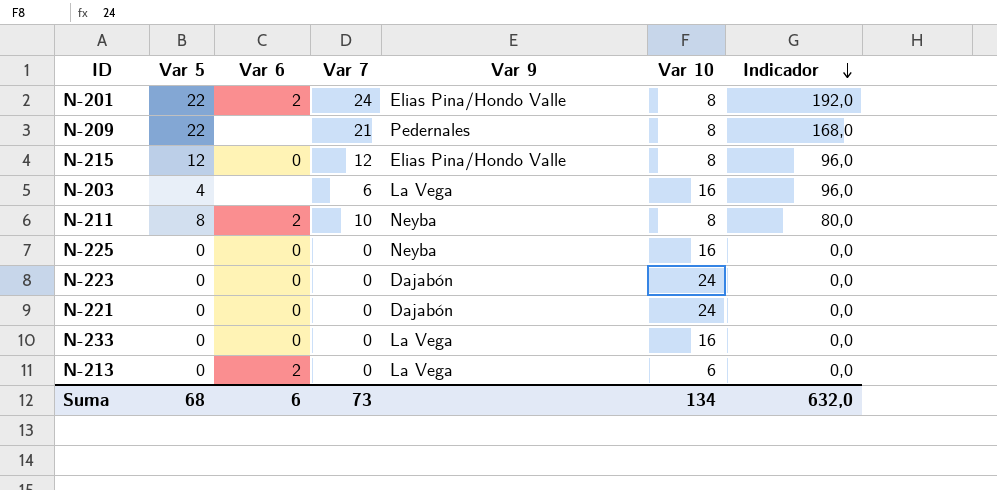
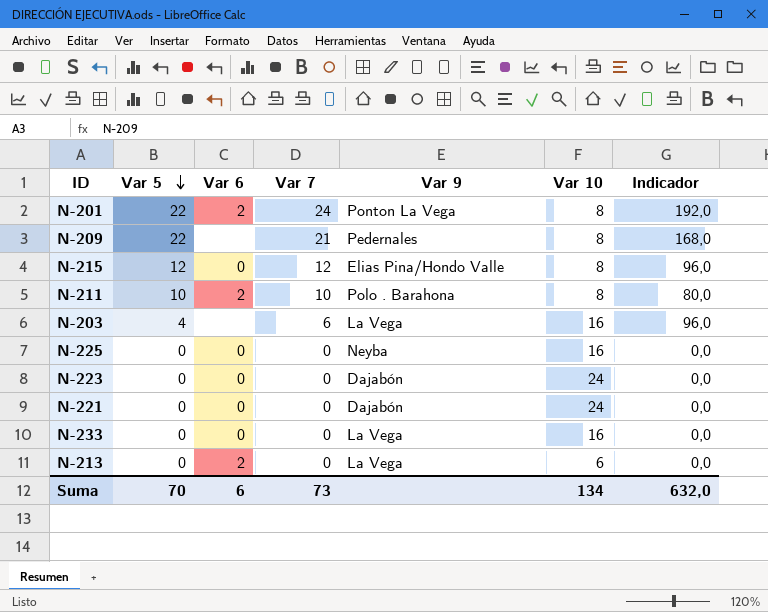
row order: Indicador descending -> Var 5 descending
N-201 | Var 9: Elias Pina/Hondo Valle -> Ponton La Vega
N-211 | Var 5: 8 -> 10
N-211 | Var 9: Neyba -> Polo . Barahona
Suma | Var 5: 68 -> 70

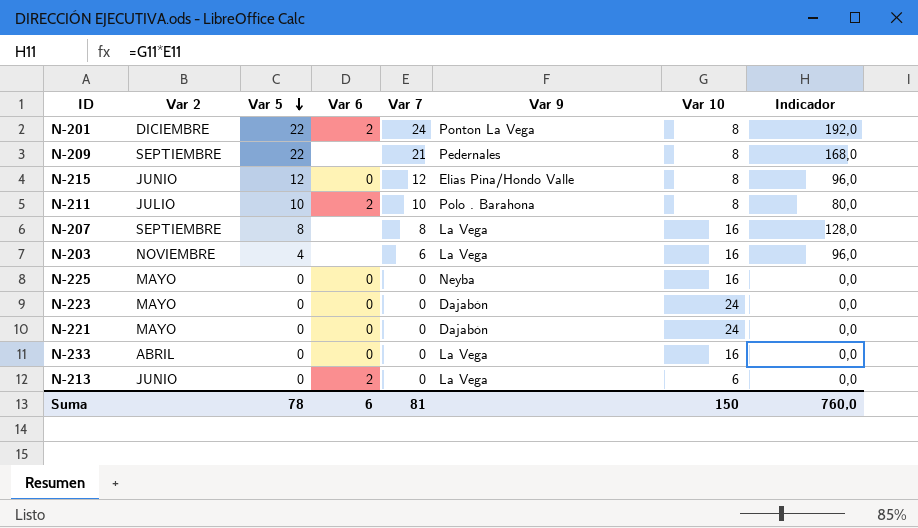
column Var 2 | position: none -> 2
row N-207: none -> SEPTIEMBRE | 8 | none | 8 | La Vega | 16 | 128,0
Suma | Var 5: 70 -> 78
Suma | Var 7: 73 -> 81
Suma | Var 10: 134 -> 150
Suma | Indicador: 632,0 -> 760,0

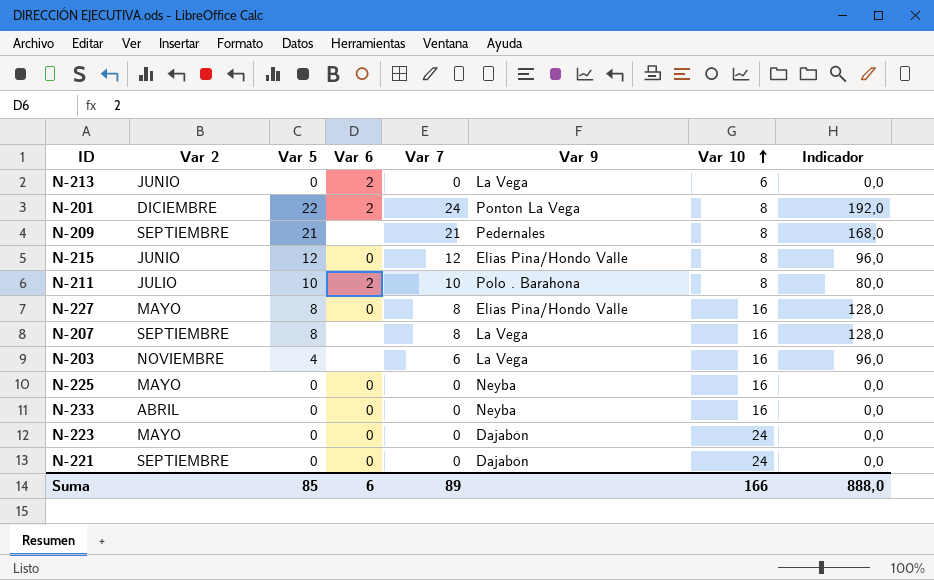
row order: Var 5 descending -> Var 10 ascending
N-209 | Var 5: 22 -> 21
row N-227: none -> MAYO | 8 | 0 | 8 | Elias Pina/Hondo Valle | 16 | 128,0
N-233 | Var 9: La Vega -> Neyba
N-221 | Var 2: MAYO -> SEPTIEMBRE
Suma | Var 5: 78 -> 85
Suma | Var 7: 81 -> 89
Suma | Var 10: 150 -> 166
Suma | Indicador: 760,0 -> 888,0

